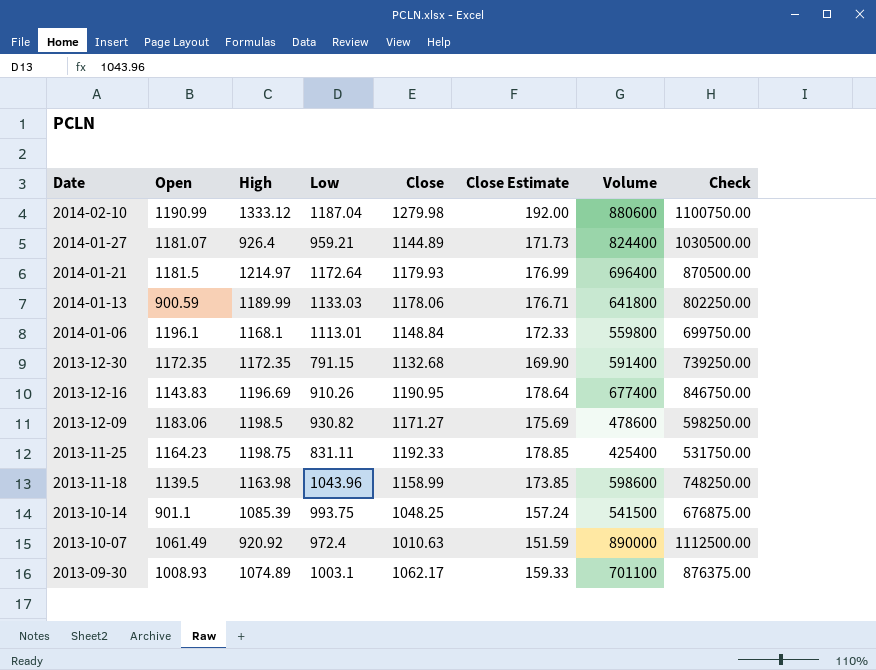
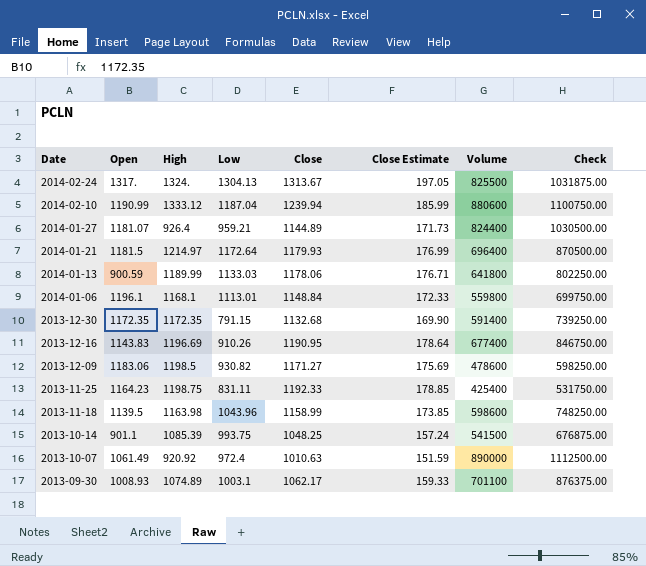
row 2014-02-24: none -> 1317. | 1324. | 1304.13 | 1313.67 | 197.05 | 825500 | 1031875.00
2014-02-10 | Close: 1279.98 -> 1239.94
2014-02-10 | Close Estimate: 192.00 -> 185.99

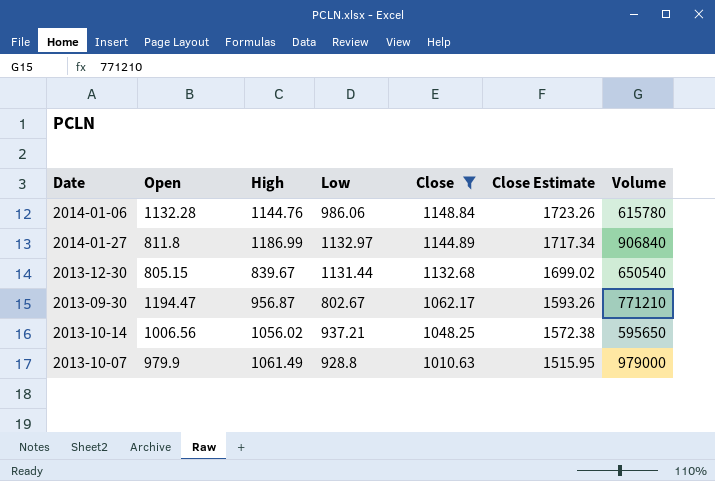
filter: none -> Close <= 1148.84
row order: Date descending -> Close descending
column Check | formula: [Volume] * 1.25 -> none
column Close Estimate | formula: [Close] * 0.15 -> [Close] * 1.5
2014-01-06 | Open: 1196.1 -> 1132.28
2014-01-06 | High: 1168.1 -> 1144.76
2014-01-06 | Low: 1113.01 -> 986.06
2014-01-06 | Volume: 559800 -> 615780
2014-01-27 | Open: 1181.07 -> 811.8
2014-01-27 | High: 926.4 -> 1186.99
2014-01-27 | Low: 959.21 -> 1132.97
2014-01-27 | Volume: 824400 -> 906840
2013-12-30 | Open: 1172.35 -> 805.15
2013-12-30 | High: 1172.35 -> 839.67
2013-12-30 | Low: 791.15 -> 1131.44
2013-12-30 | Volume: 591400 -> 650540
2013-09-30 | Open: 1008.93 -> 1194.47
2013-09-30 | High: 1074.89 -> 956.87
2013-09-30 | Low: 1003.1 -> 802.67
2013-09-30 | Volume: 701100 -> 771210
2013-10-14 | Open: 901.1 -> 1006.56
2013-10-14 | High: 1085.39 -> 1056.02
2013-10-14 | Low: 993.75 -> 937.21
2013-10-14 | Volume: 541500 -> 595650
2013-10-07 | Open: 1061.49 -> 979.9
2013-10-07 | High: 920.92 -> 1061.49
2013-10-07 | Low: 972.4 -> 928.8
2013-10-07 | Volume: 890000 -> 979000

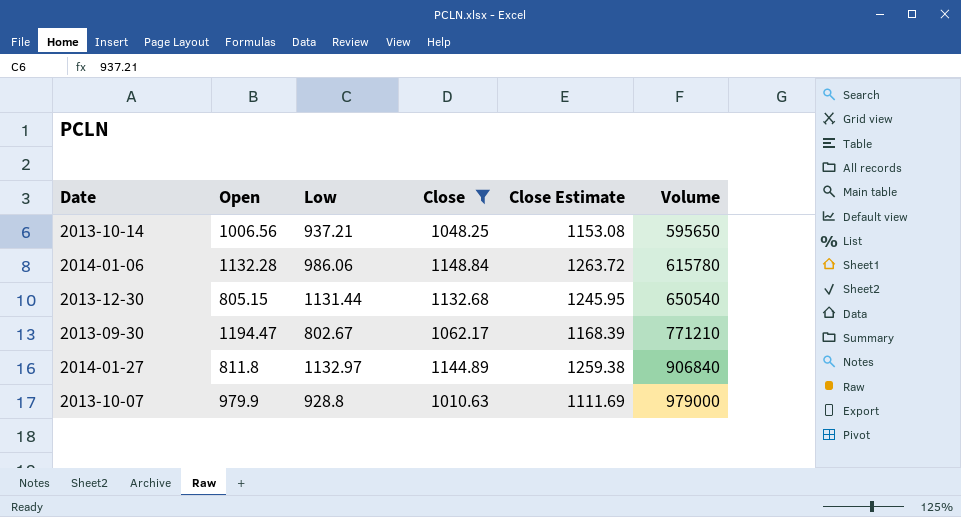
row order: Close descending -> Volume ascending
column High | position: 3 -> none
column Close Estimate | formula: [Close] * 1.5 -> [Close] * 1.1

